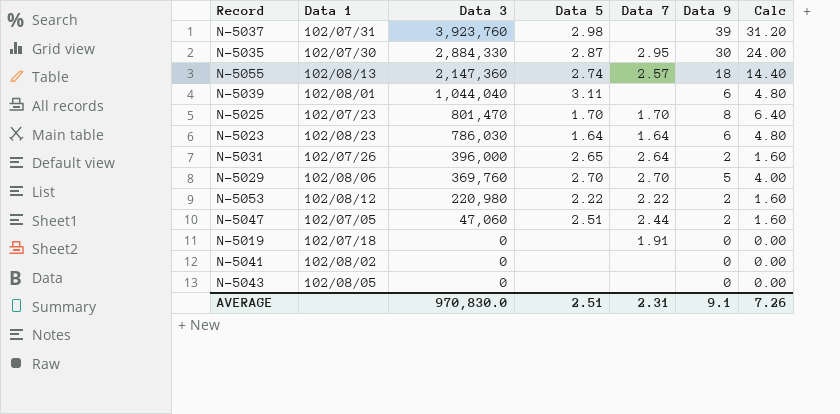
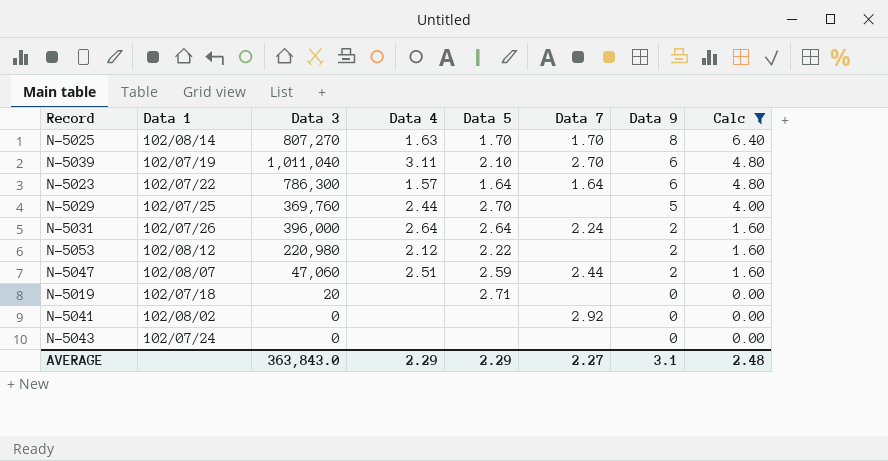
filter: none -> Calc <= 6.40
row order: Data 3 descending -> Data 9 descending
column Data 4 | position: none -> 4
N-5025 | Data 1: 102/07/23 -> 102/08/14
N-5025 | Data 3: 801,470 -> 807,270
N-5039 | Data 1: 102/08/01 -> 102/07/19
N-5039 | Data 3: 1,044,040 -> 1,011,040
N-5039 | Data 5: 3.11 -> 2.10
N-5039 | Data 7: none -> 2.70
N-5023 | Data 1: 102/08/23 -> 102/07/22
N-5023 | Data 3: 786,030 -> 786,300
N-5029 | Data 1: 102/08/06 -> 102/07/25
N-5029 | Data 7: 2.70 -> none
N-5031 | Data 5: 2.65 -> 2.64
N-5031 | Data 7: 2.64 -> 2.24
N-5053 | Data 7: 2.22 -> none
N-5047 | Data 1: 102/07/05 -> 102/08/07
N-5047 | Data 5: 2.51 -> 2.59
N-5019 | Data 3: 0 -> 20
N-5019 | Data 5: none -> 2.71
N-5019 | Data 7: 1.91 -> none
N-5041 | Data 7: none -> 2.92
N-5043 | Data 1: 102/08/05 -> 102/07/24
AVERAGE | Data 3: 970,830.0 -> 363,843.0
AVERAGE | Data 5: 2.51 -> 2.29
AVERAGE | Data 7: 2.31 -> 2.27
AVERAGE | Data 9: 9.1 -> 3.1
AVERAGE | Calc: 7.26 -> 2.48

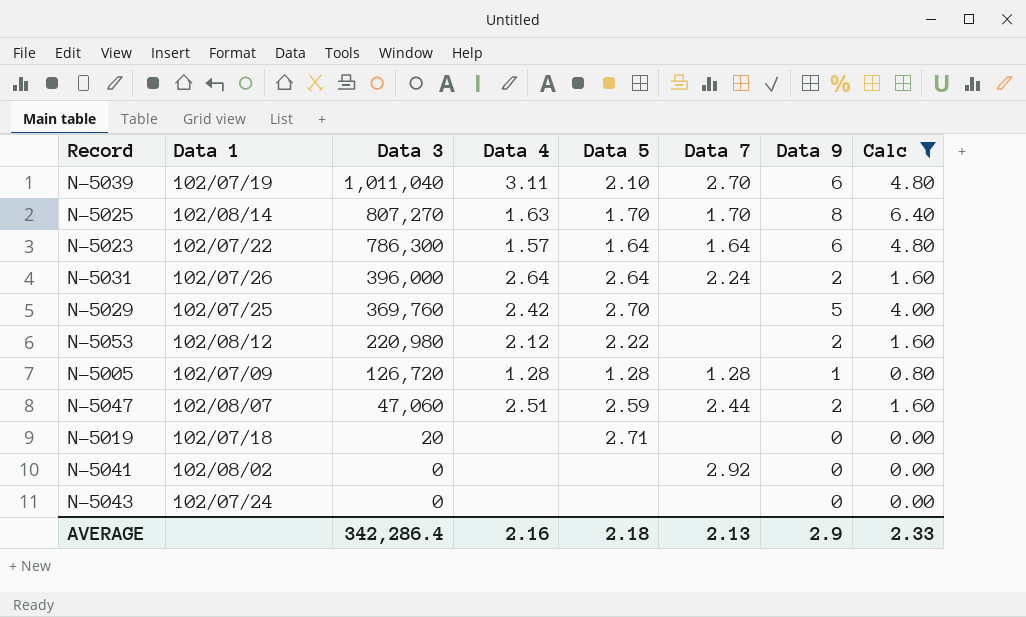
row order: Data 9 descending -> Data 3 descending
N-5029 | Data 4: 2.44 -> 2.42
row N-5005: none -> 102/07/09 | 126,720 | 1.28 | 1.28 | 1.28 | 1 | 0.80
AVERAGE | Data 3: 363,843.0 -> 342,286.4
AVERAGE | Data 4: 2.29 -> 2.16
AVERAGE | Data 5: 2.29 -> 2.18
AVERAGE | Data 7: 2.27 -> 2.13
AVERAGE | Data 9: 3.1 -> 2.9
AVERAGE | Calc: 2.48 -> 2.33

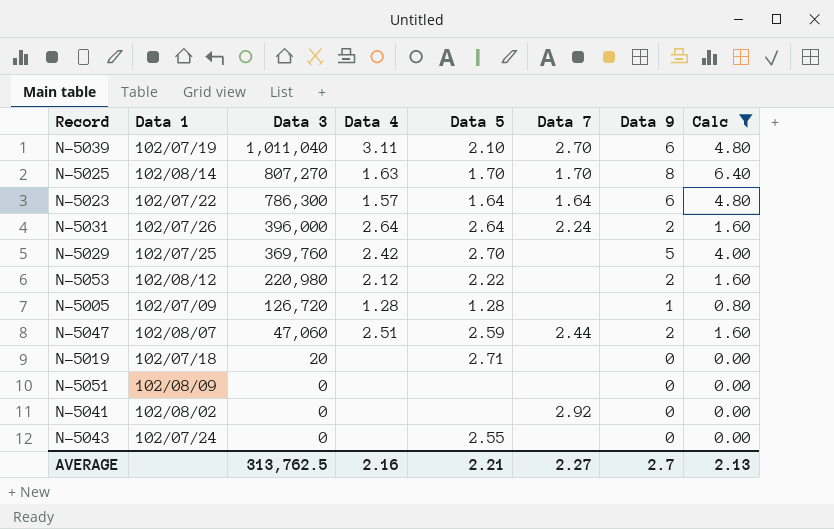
N-5005 | Data 7: 1.28 -> none
row N-5051: none -> 102/08/09 | 0 | none | none | none | 0 | 0.00
N-5043 | Data 5: none -> 2.55
AVERAGE | Data 3: 342,286.4 -> 313,762.5
AVERAGE | Data 5: 2.18 -> 2.21
AVERAGE | Data 7: 2.13 -> 2.27
AVERAGE | Data 9: 2.9 -> 2.7
AVERAGE | Calc: 2.33 -> 2.13

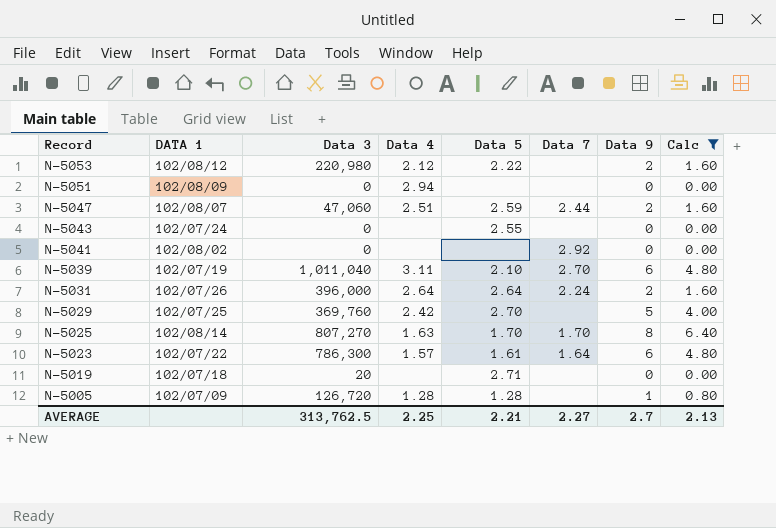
row order: Data 3 descending -> Record descending
column name: Data 1 -> DATA 1
N-5051 | Data 4: none -> 2.94
N-5023 | Data 5: 1.64 -> 1.61
AVERAGE | Data 4: 2.16 -> 2.25

